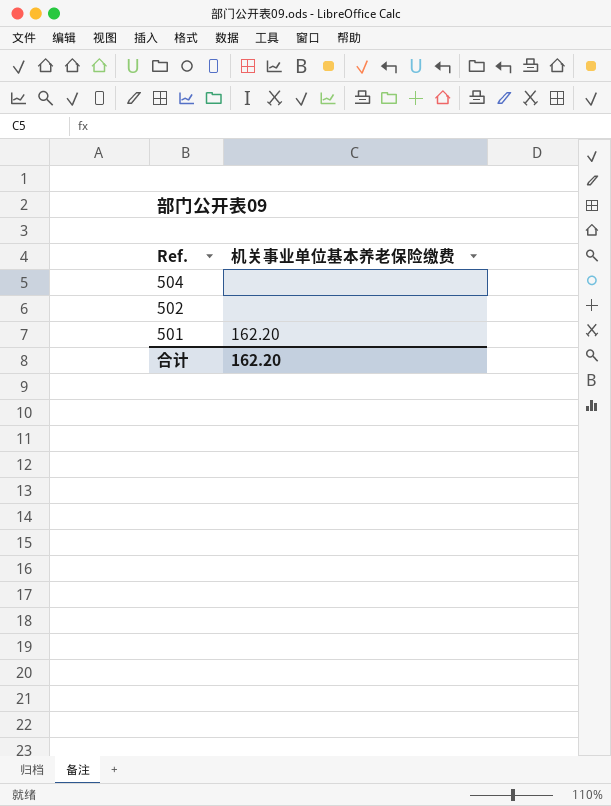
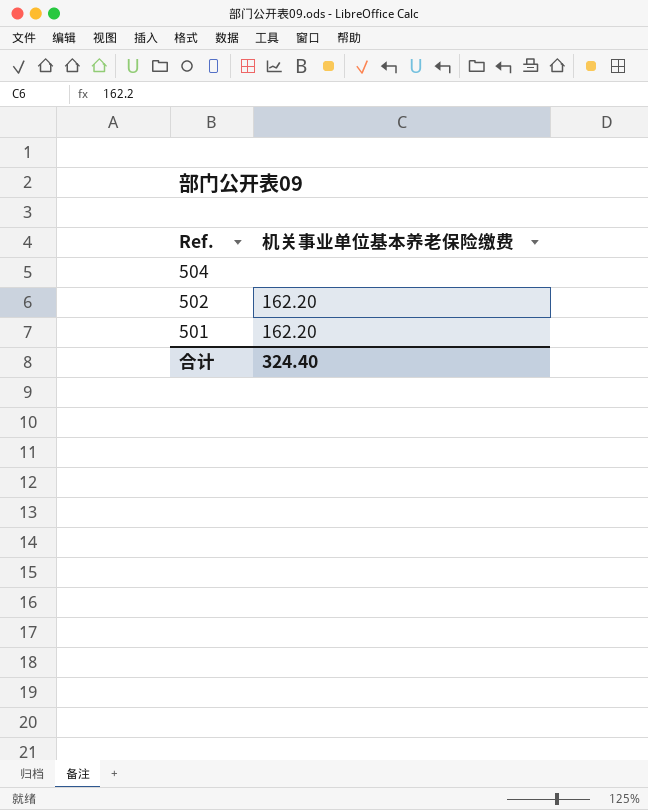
502 | 机关事业单位基本养老保险缴费: none -> 162.20
合计 | 机关事业单位基本养老保险缴费: 162.20 -> 324.40

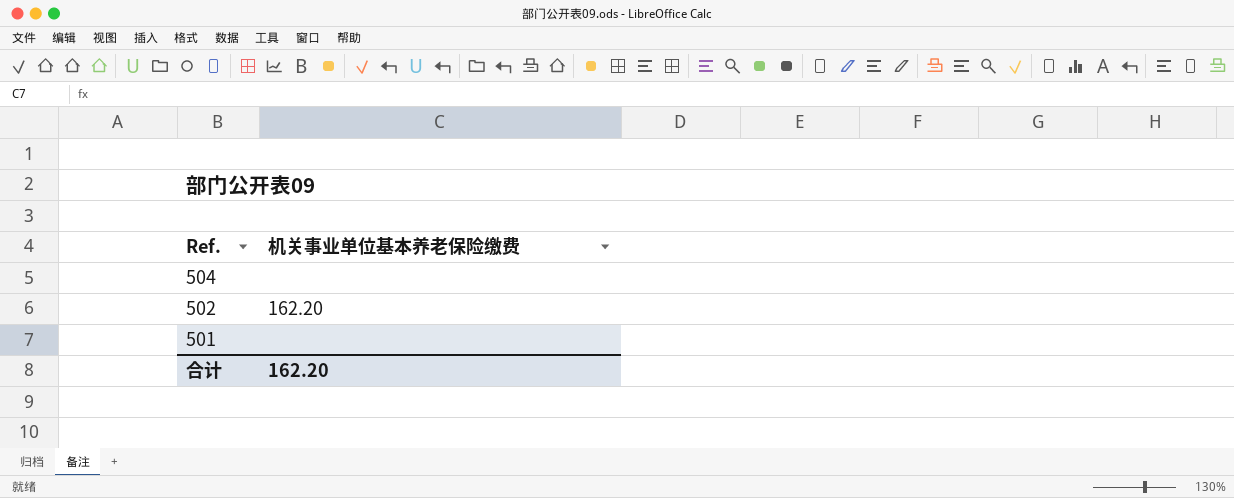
501 | 机关事业单位基本养老保险缴费: 162.20 -> none
合计 | 机关事业单位基本养老保险缴费: 324.40 -> 162.20

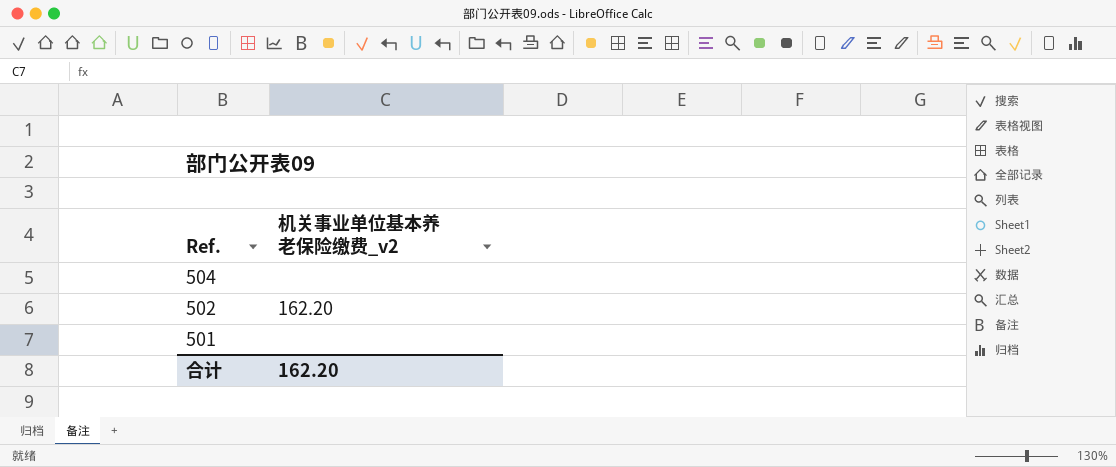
column name: 机关事业单位基本养老保险缴费 -> 机关事业单位基本养老保险缴费_v2

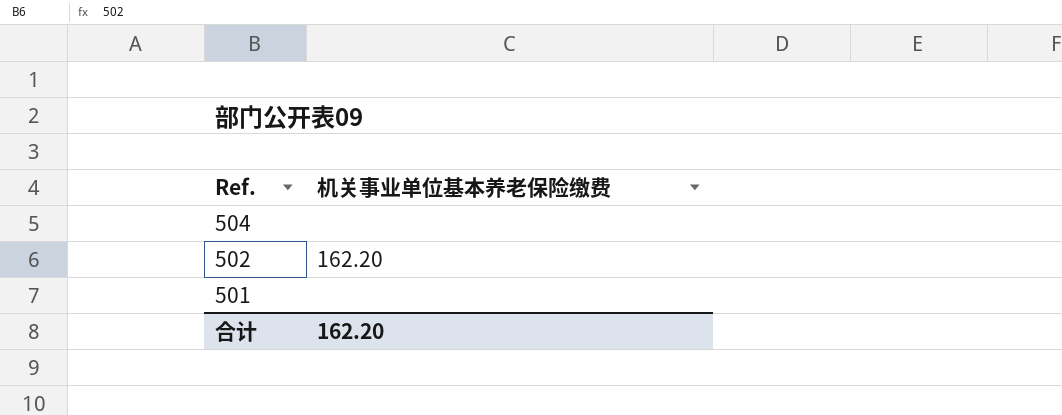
column name: 机关事业单位基本养老保险缴费_v2 -> 机关事业单位基本养老保险缴费

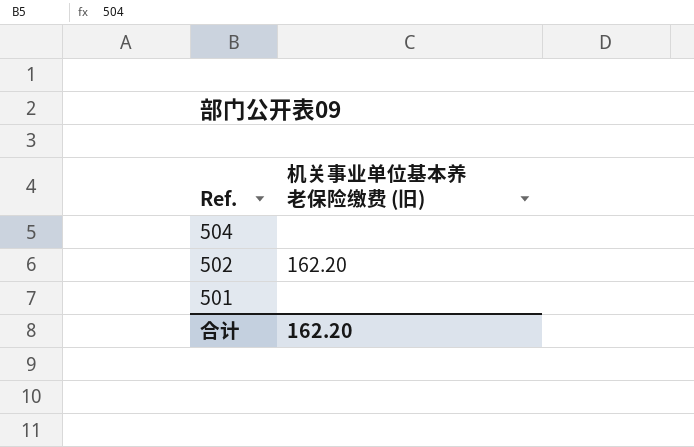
column name: 机关事业单位基本养老保险缴费 -> 机关事业单位基本养老保险缴费 (旧)

